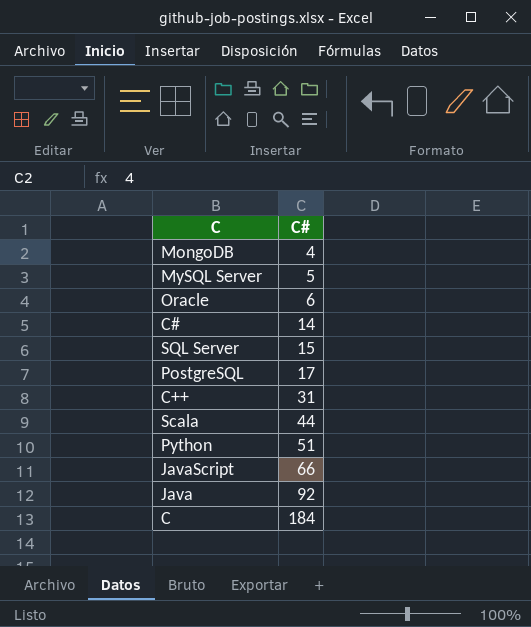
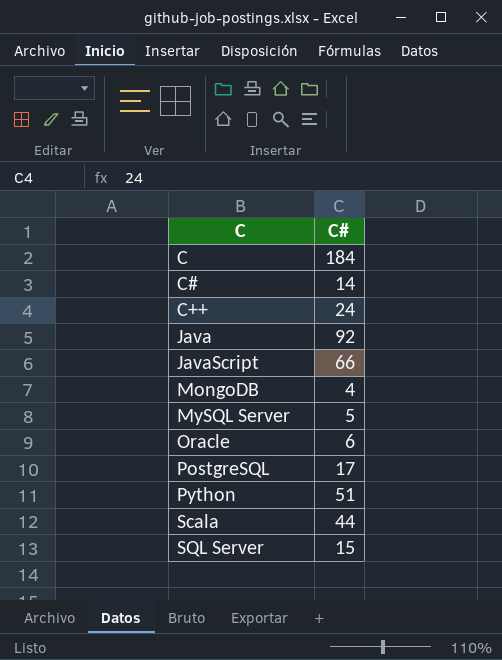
row order: C# ascending -> C ascending
C++ | C#: 31 -> 24

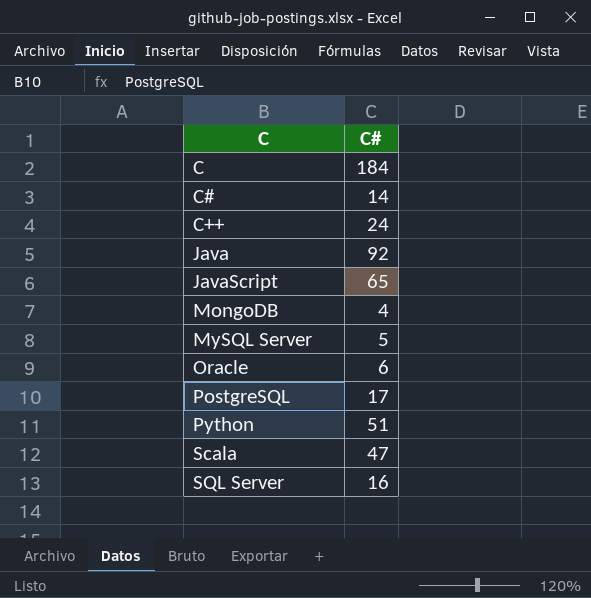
JavaScript | C#: 66 -> 65
Scala | C#: 44 -> 47
SQL Server | C#: 15 -> 16

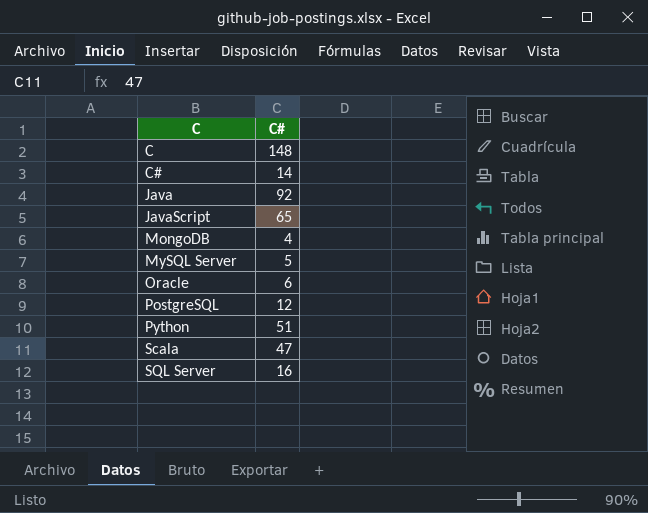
row C++: 24 -> none
C | C#: 184 -> 148
PostgreSQL | C#: 17 -> 12

